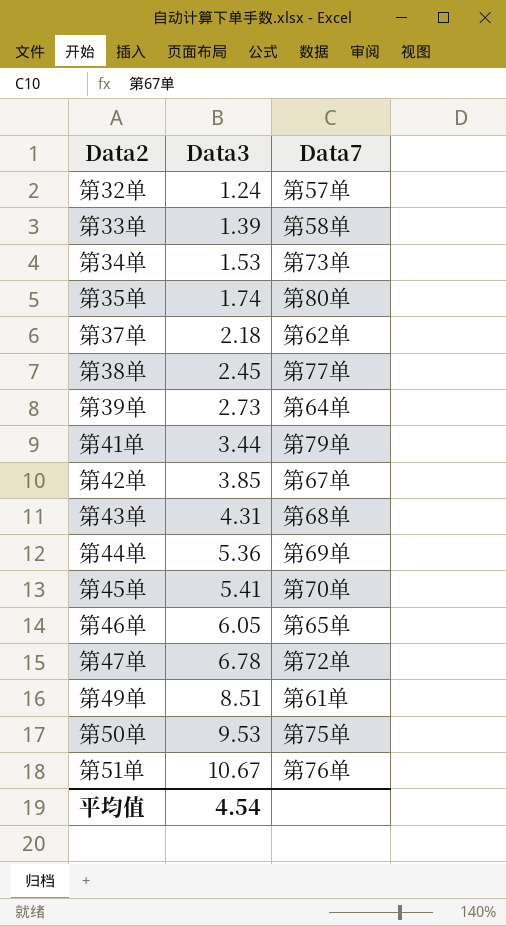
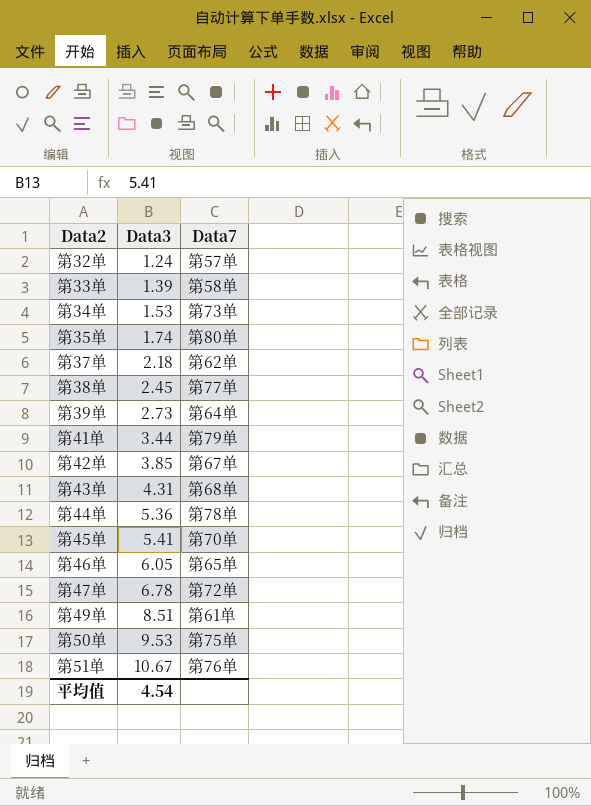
第44单 | Data7: 第69单 -> 第78单

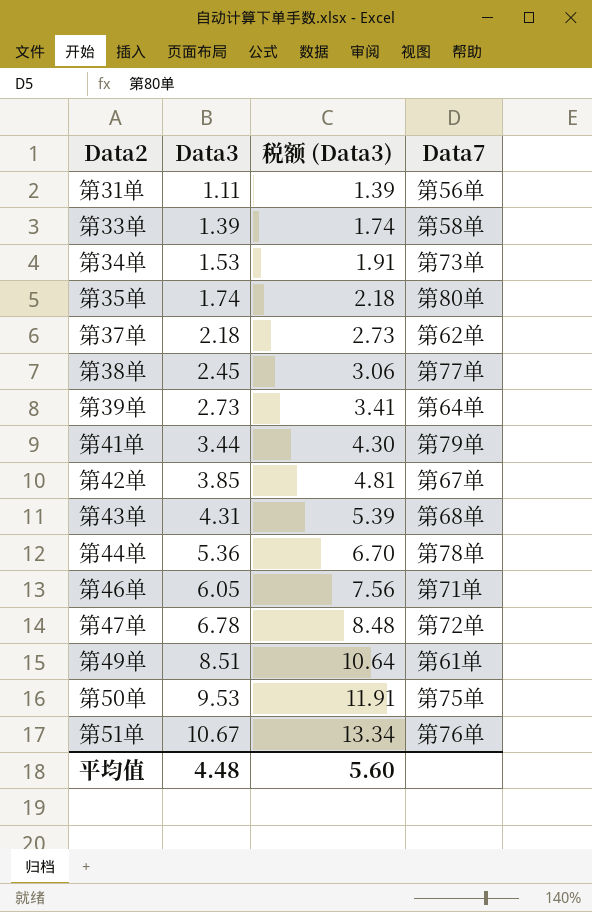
column 税额 (Data3) | formula: none -> [Data3] * 1.25
row 第32单: 1.24 | 第57单 -> none
row 第45单: 5.41 | 第70单 -> none
row 第31单: none -> 1.11 | 1.39 | 第56单
第46单 | Data7: 第65单 -> 第71单
平均值 | Data3: 4.54 -> 4.48

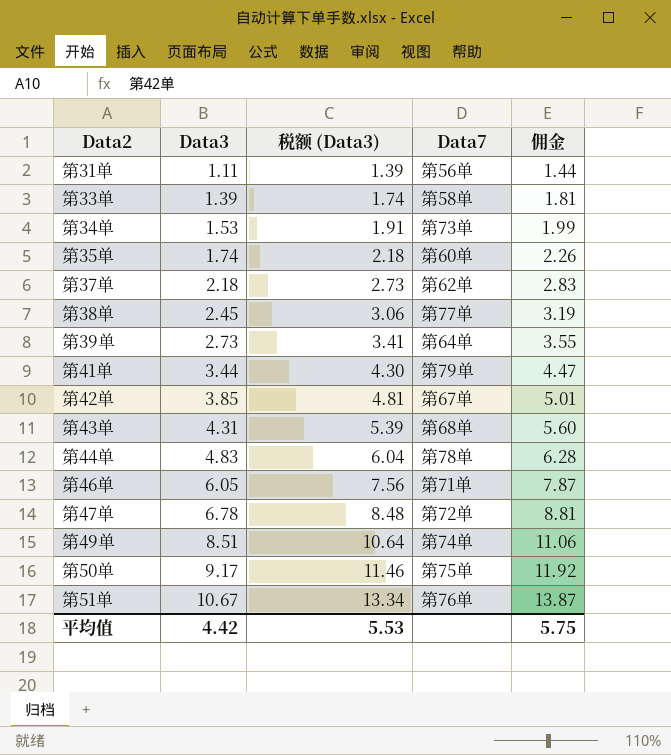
column 佣金 | formula: none -> [Data3] * 1.3
第35单 | Data7: 第80单 -> 第60单
第44单 | Data3: 5.36 -> 4.83
第44单 | 税额 (Data3): 6.70 -> 6.04
第49单 | Data7: 第61单 -> 第74单
第50单 | Data3: 9.53 -> 9.17
第50单 | 税额 (Data3): 11.91 -> 11.46
平均值 | Data3: 4.48 -> 4.42
平均值 | 税额 (Data3): 5.60 -> 5.53

